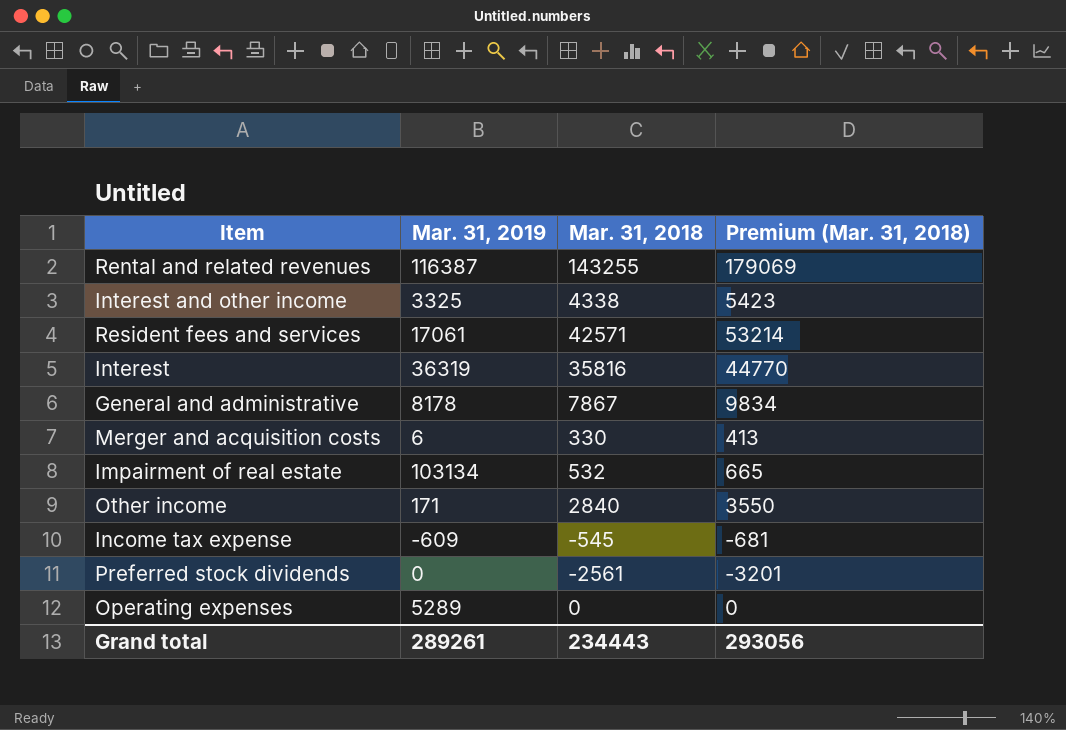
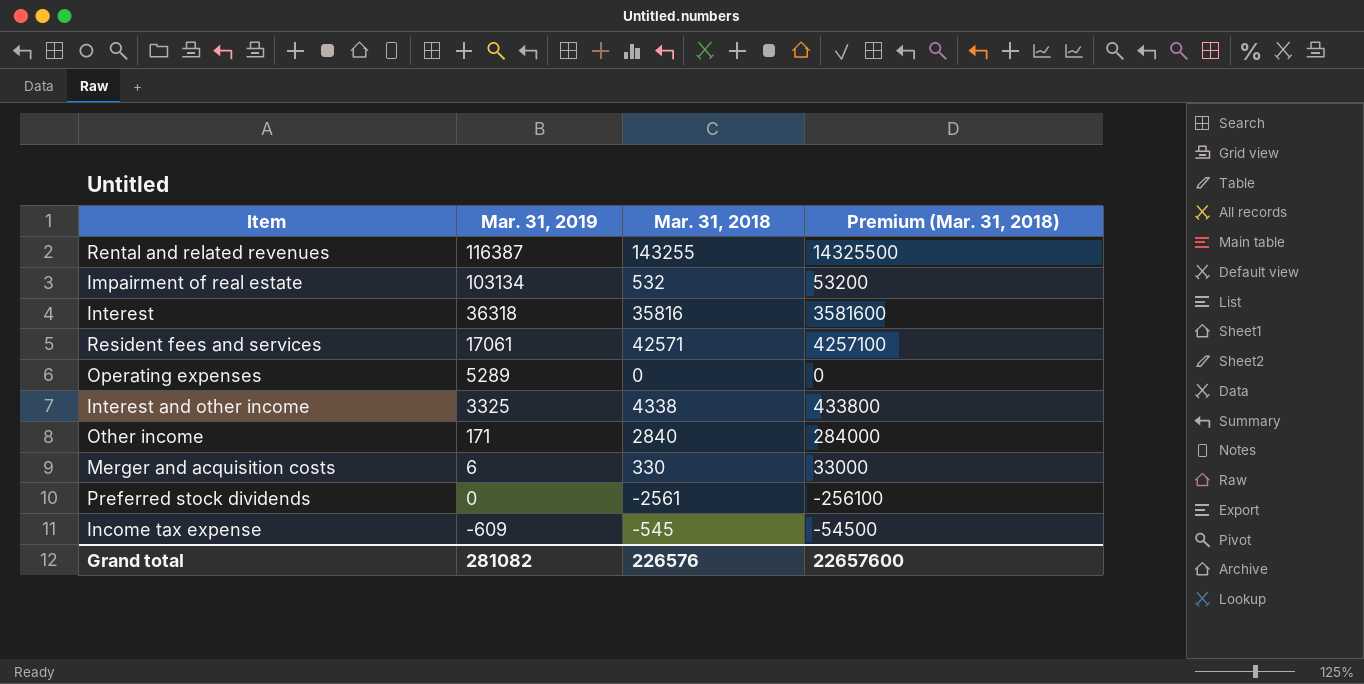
row order: none -> Mar. 31, 2019 descending
column Premium (Mar. 31, 2018) | formula: [Mar. 31, 2018] * 1.25 -> [Mar. 31, 2018] * 100
row General and administrative: 8178 | 7867 | 9834 -> none
Interest | Mar. 31, 2019: 36319 -> 36318
Grand total | Mar. 31, 2019: 289261 -> 281082
Grand total | Mar. 31, 2018: 234443 -> 226576
Grand total | Premium (Mar. 31, 2018): 293056 -> 22657600

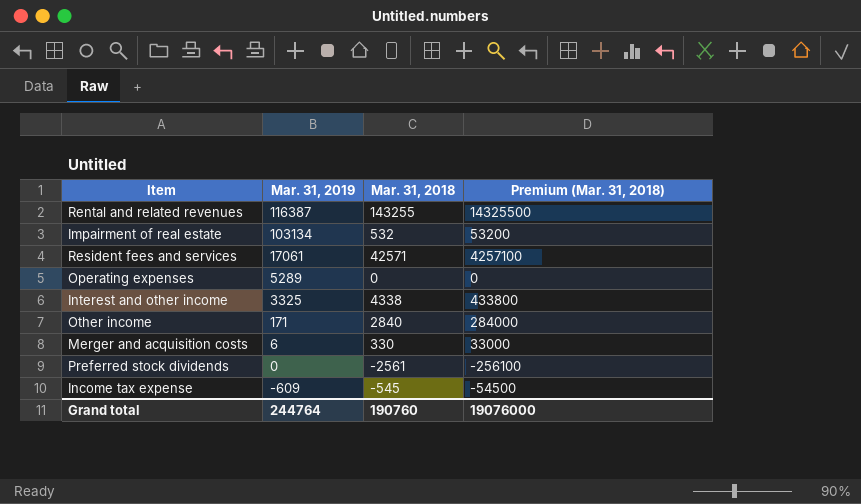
row Interest: 36318 | 35816 | 3581600 -> none
Grand total | Mar. 31, 2019: 281082 -> 244764
Grand total | Mar. 31, 2018: 226576 -> 190760
Grand total | Premium (Mar. 31, 2018): 22657600 -> 19076000

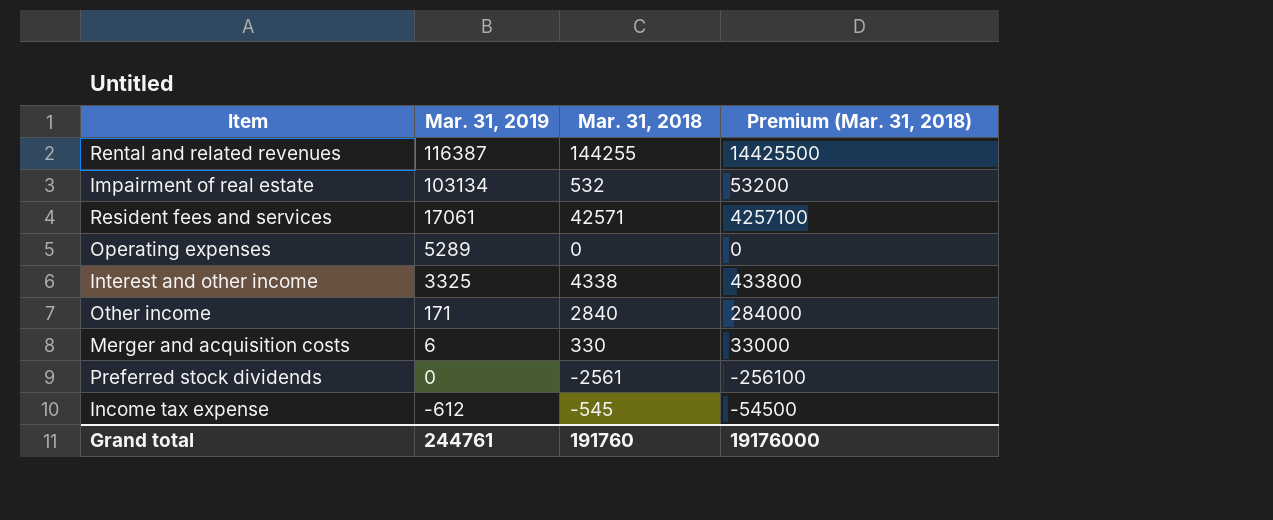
Rental and related revenues | Mar. 31, 2018: 143255 -> 144255
Rental and related revenues | Premium (Mar. 31, 2018): 14325500 -> 14425500
Income tax expense | Mar. 31, 2019: -609 -> -612
Grand total | Mar. 31, 2019: 244764 -> 244761
Grand total | Mar. 31, 2018: 190760 -> 191760
Grand total | Premium (Mar. 31, 2018): 19076000 -> 19176000

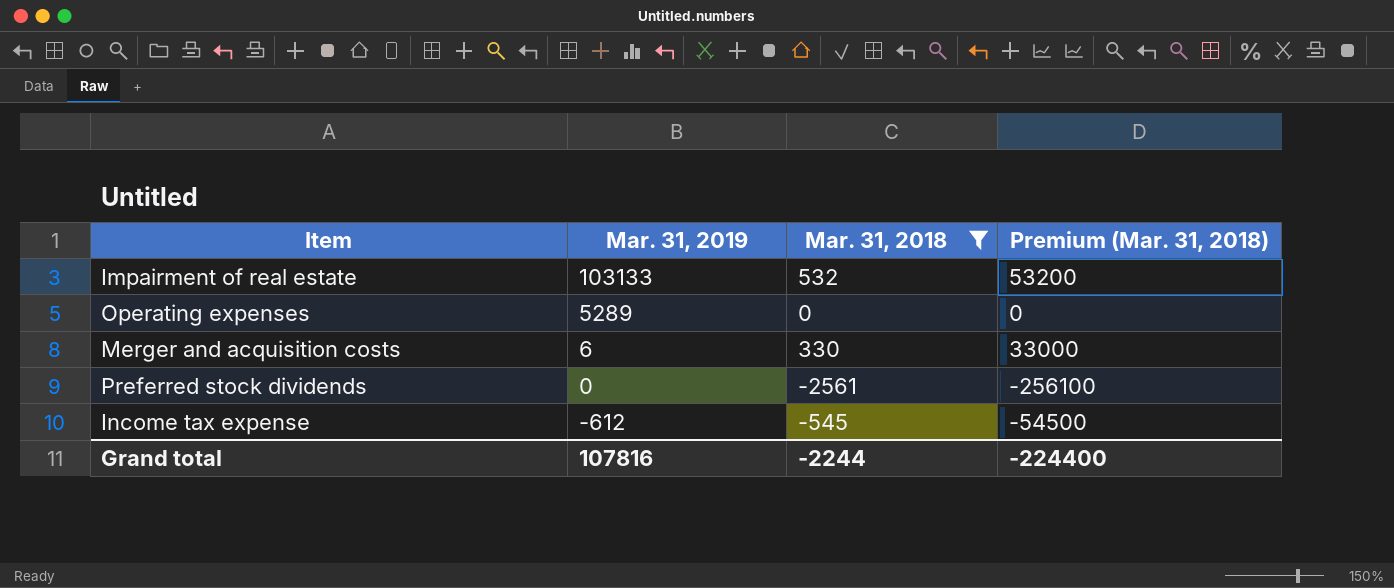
filter: none -> Mar. 31, 2018 <= 532
Impairment of real estate | Mar. 31, 2019: 103134 -> 103133
Grand total | Mar. 31, 2019: 244761 -> 107816
Grand total | Mar. 31, 2018: 191760 -> -2244
Grand total | Premium (Mar. 31, 2018): 19176000 -> -224400

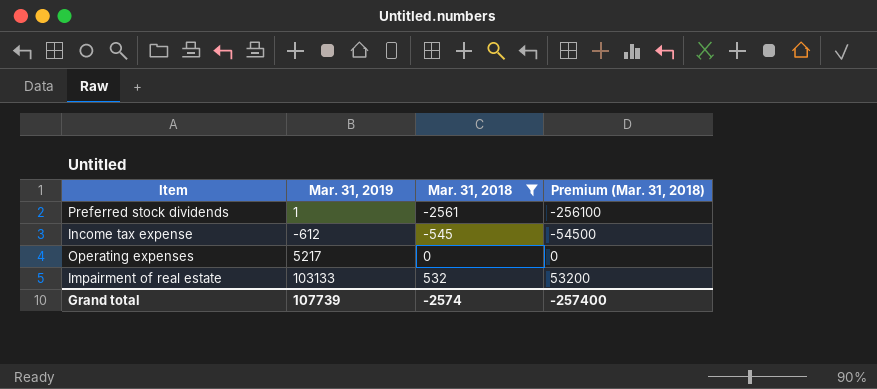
row order: Mar. 31, 2019 descending -> Mar. 31, 2018 ascending
row Merger and acquisition costs: 6 | 330 | 33000 -> none
Preferred stock dividends | Mar. 31, 2019: 0 -> 1
Operating expenses | Mar. 31, 2019: 5289 -> 5217
Grand total | Mar. 31, 2019: 107816 -> 107739
Grand total | Mar. 31, 2018: -2244 -> -2574
Grand total | Premium (Mar. 31, 2018): -224400 -> -257400

